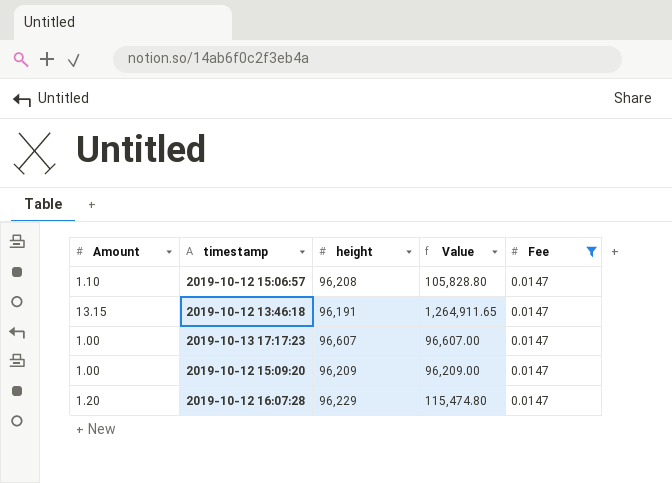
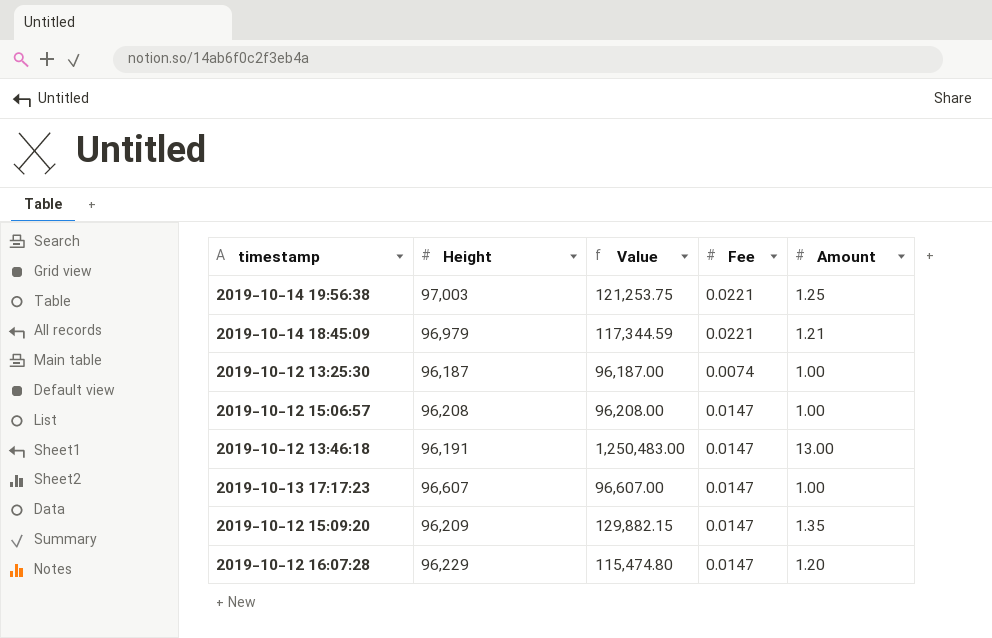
filter: Fee = 0.0147 -> none
column name: height -> Height
column Amount | position: 1 -> 5
2019-10-12 15:06:57 | Value: 105,828.80 -> 96,208.00
2019-10-12 15:06:57 | Amount: 1.10 -> 1.00
2019-10-12 13:46:18 | Value: 1,264,911.65 -> 1,250,483.00
2019-10-12 13:46:18 | Amount: 13.15 -> 13.00
2019-10-12 15:09:20 | Value: 96,209.00 -> 129,882.15
2019-10-12 15:09:20 | Amount: 1.00 -> 1.35

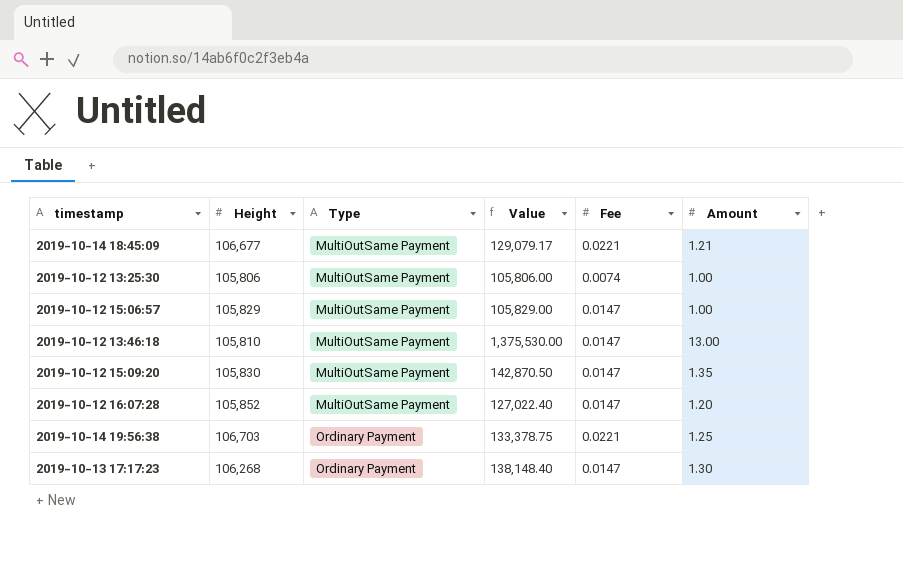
row order: none -> Type ascending
column Type | position: none -> 3
2019-10-14 18:45:09 | Height: 96,979 -> 106,677
2019-10-14 18:45:09 | Value: 117,344.59 -> 129,079.17
2019-10-12 13:25:30 | Height: 96,187 -> 105,806
2019-10-12 13:25:30 | Value: 96,187.00 -> 105,806.00
2019-10-12 15:06:57 | Height: 96,208 -> 105,829
2019-10-12 15:06:57 | Value: 96,208.00 -> 105,829.00
2019-10-12 13:46:18 | Height: 96,191 -> 105,810
2019-10-12 13:46:18 | Value: 1,250,483.00 -> 1,375,530.00
2019-10-12 15:09:20 | Height: 96,209 -> 105,830
2019-10-12 15:09:20 | Value: 129,882.15 -> 142,870.50
2019-10-12 16:07:28 | Height: 96,229 -> 105,852
2019-10-12 16:07:28 | Value: 115,474.80 -> 127,022.40
2019-10-14 19:56:38 | Height: 97,003 -> 106,703
2019-10-14 19:56:38 | Value: 121,253.75 -> 133,378.75
2019-10-13 17:17:23 | Height: 96,607 -> 106,268
2019-10-13 17:17:23 | Value: 96,607.00 -> 138,148.40
2019-10-13 17:17:23 | Amount: 1.00 -> 1.30

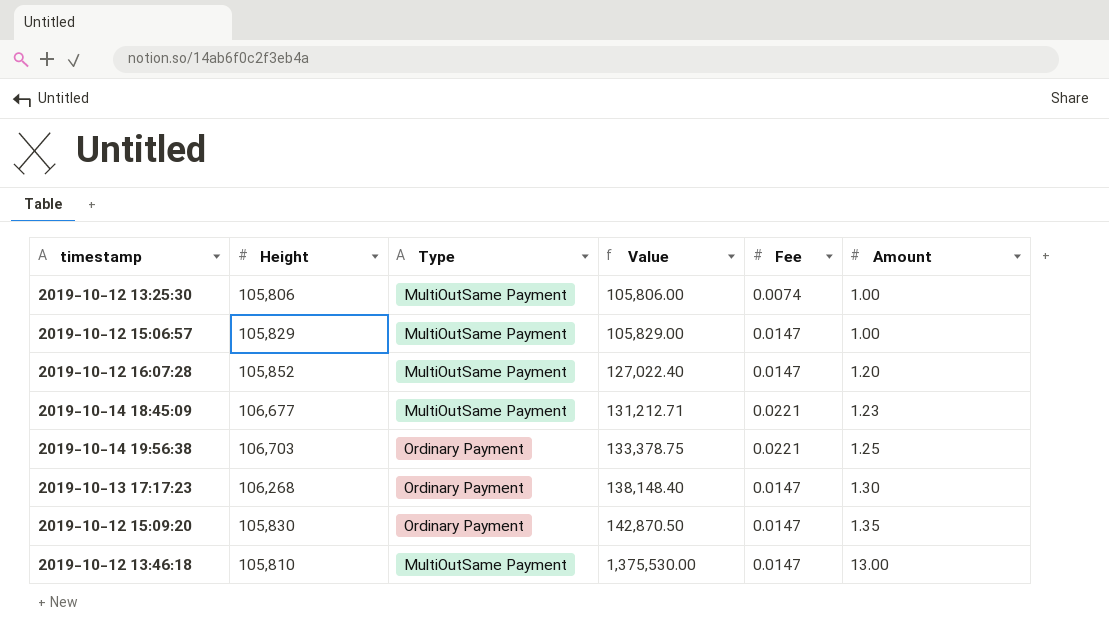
row order: Type ascending -> Value ascending
2019-10-14 18:45:09 | Value: 129,079.17 -> 131,212.71
2019-10-14 18:45:09 | Amount: 1.21 -> 1.23
2019-10-12 15:09:20 | Type: MultiOutSame Payment -> Ordinary Payment

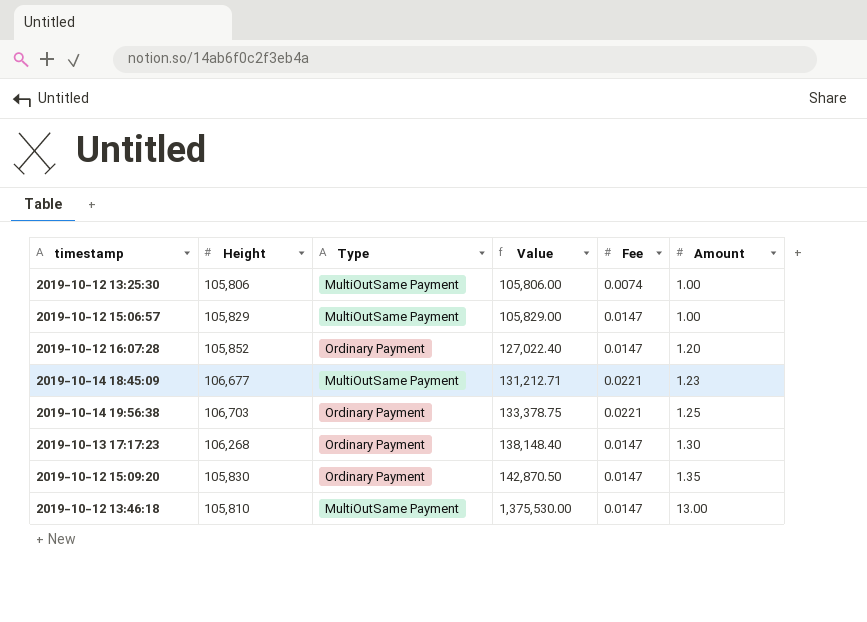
2019-10-12 16:07:28 | Type: MultiOutSame Payment -> Ordinary Payment

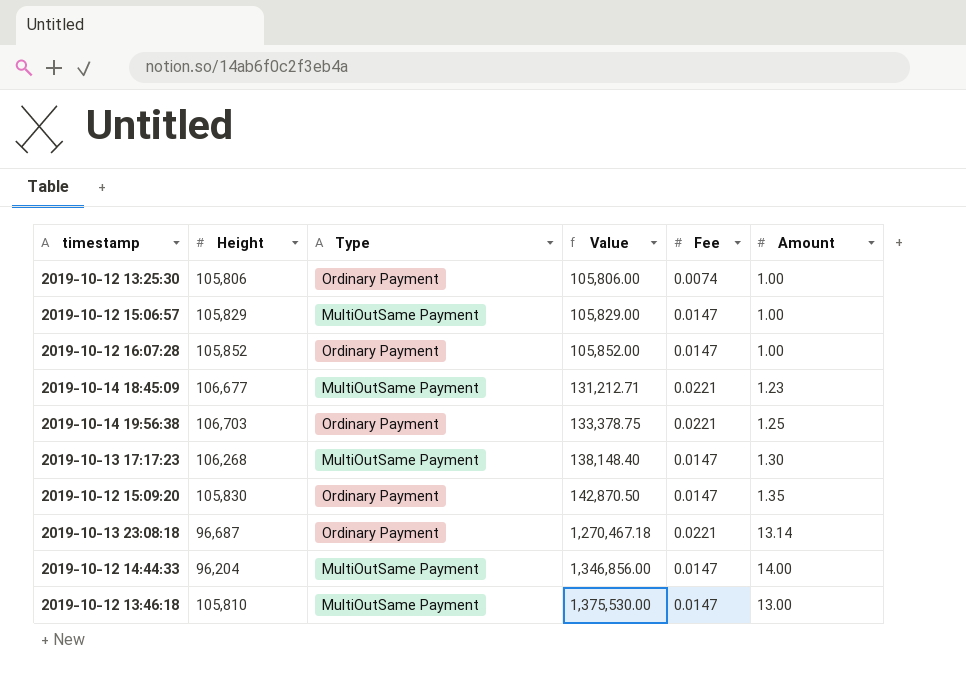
2019-10-12 13:25:30 | Type: MultiOutSame Payment -> Ordinary Payment
2019-10-12 16:07:28 | Value: 127,022.40 -> 105,852.00
2019-10-12 16:07:28 | Amount: 1.20 -> 1.00
2019-10-13 17:17:23 | Type: Ordinary Payment -> MultiOutSame Payment
row 2019-10-13 23:08:18: none -> 96,687 | Ordinary Payment | 1,270,467.18 | 0.0221 | 13.14
row 2019-10-12 14:44:33: none -> 96,204 | MultiOutSame Payment | 1,346,856.00 | 0.0147 | 14.00

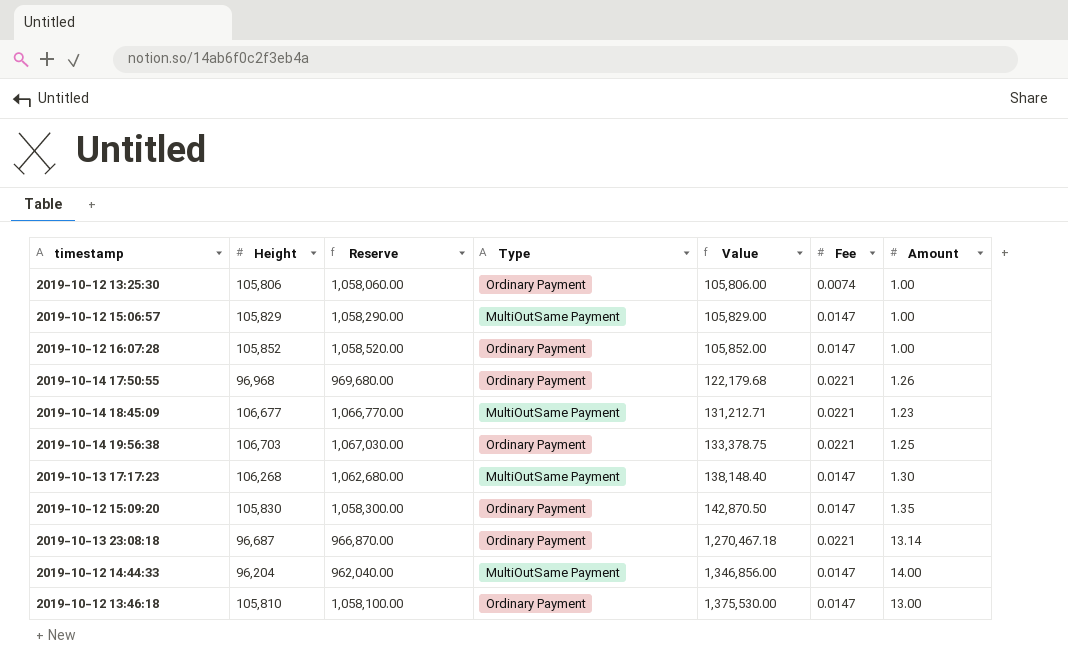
column Reserve | formula: none -> [Height] * 10
row 2019-10-14 17:50:55: none -> 96,968 | 969,680.00 | Ordinary Payment | 122,179.68 | 0.0221 | 1.26
2019-10-12 13:46:18 | Type: MultiOutSame Payment -> Ordinary Payment

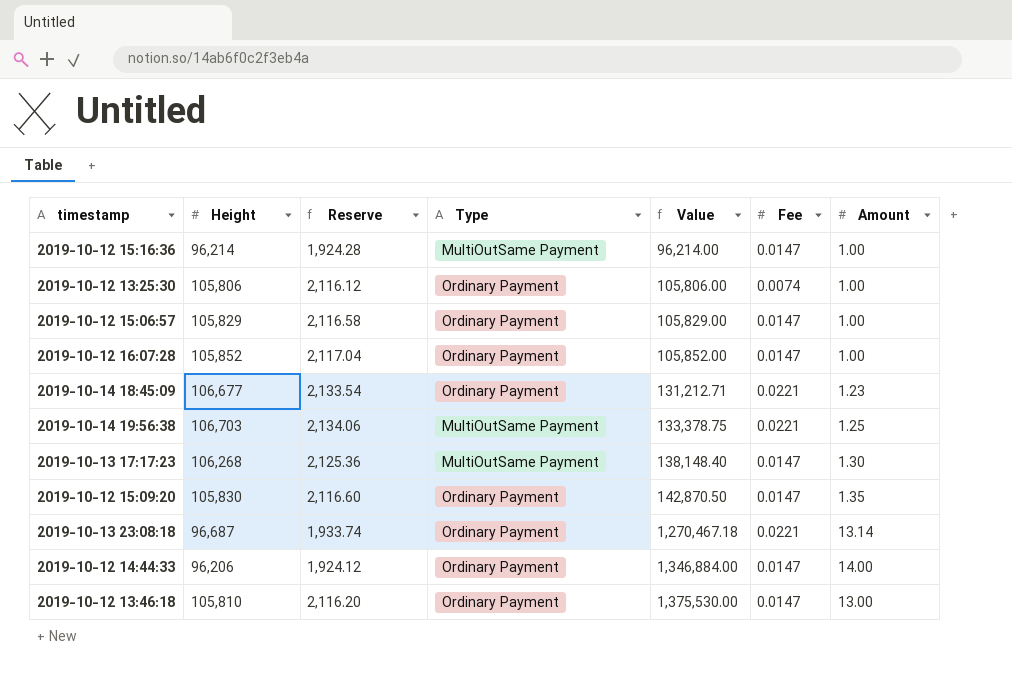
column Reserve | formula: [Height] * 10 -> [Height] * 0.02
row 2019-10-14 17:50:55: 96,968 | 969,680.00 | Ordinary Payment | 122,179.68 | 0.0221 | 1.26 -> none
row 2019-10-12 15:16:36: none -> 96,214 | 1,924.28 | MultiOutSame Payment | 96,214.00 | 0.0147 | 1.00
2019-10-12 15:06:57 | Type: MultiOutSame Payment -> Ordinary Payment
2019-10-14 18:45:09 | Type: MultiOutSame Payment -> Ordinary Payment
2019-10-14 19:56:38 | Type: Ordinary Payment -> MultiOutSame Payment
2019-10-12 14:44:33 | Height: 96,204 -> 96,206
2019-10-12 14:44:33 | Type: MultiOutSame Payment -> Ordinary Payment
2019-10-12 14:44:33 | Value: 1,346,856.00 -> 1,346,884.00

